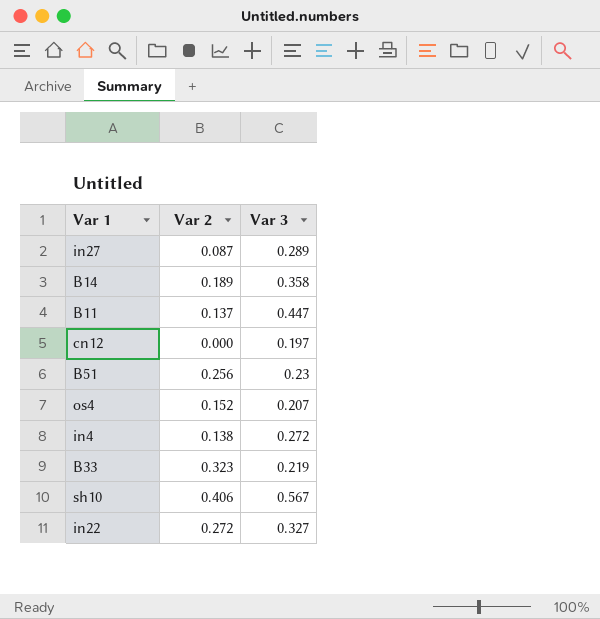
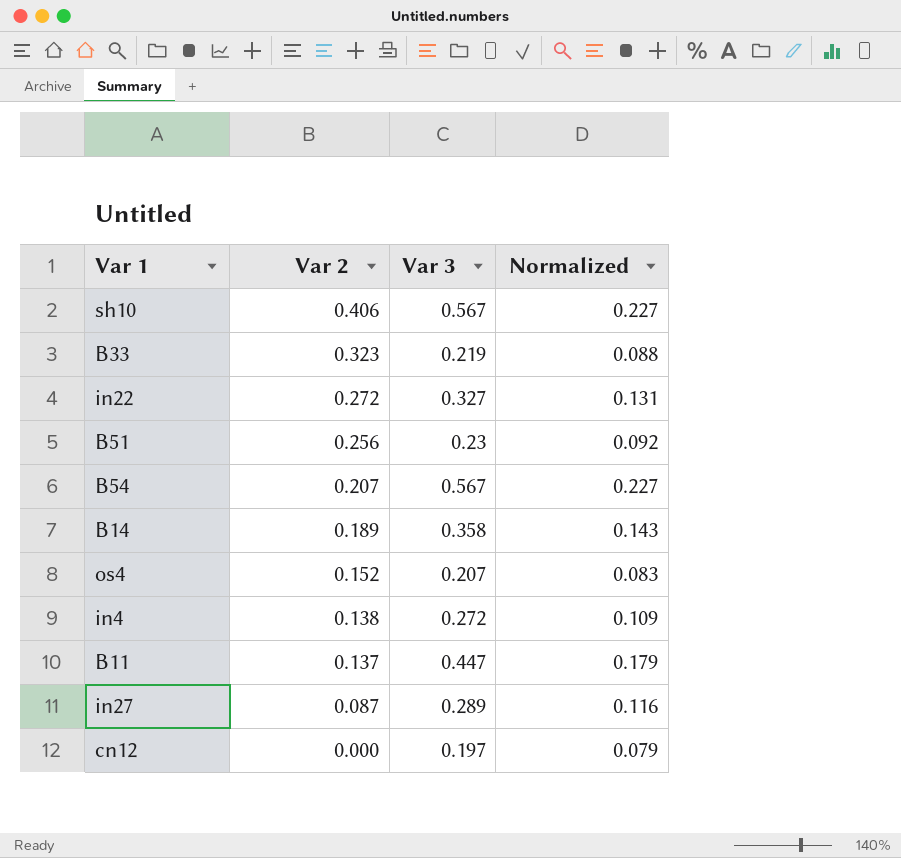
row order: none -> Var 2 descending
column Normalized | formula: none -> [Var 3] * 0.4
row B54: none -> 0.207 | 0.567 | 0.227

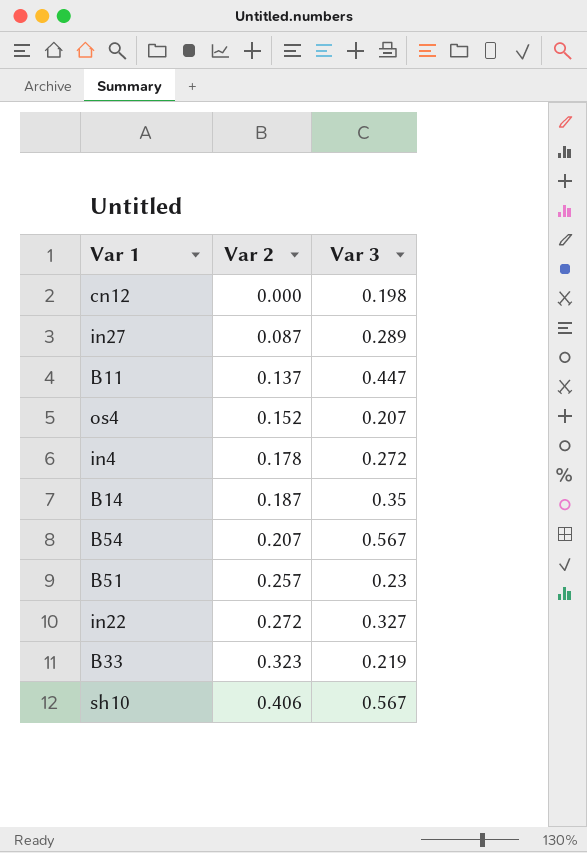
row order: Var 2 descending -> Var 2 ascending
column Normalized | formula: [Var 3] * 0.4 -> none
cn12 | Var 3: 0.197 -> 0.198
in4 | Var 2: 0.138 -> 0.178
B14 | Var 2: 0.189 -> 0.187
B14 | Var 3: 0.358 -> 0.35
B51 | Var 2: 0.256 -> 0.257

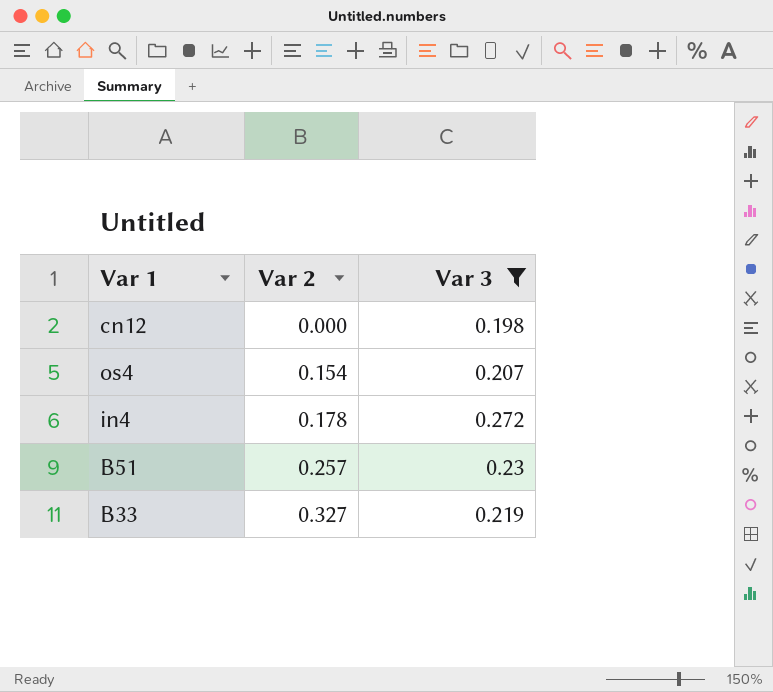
filter: none -> Var 3 <= 0.272
os4 | Var 2: 0.152 -> 0.154
B33 | Var 2: 0.323 -> 0.327

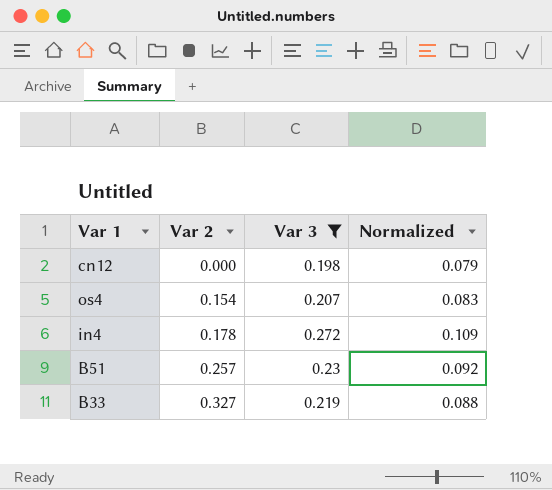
column Normalized | formula: none -> [Var 3] * 0.4

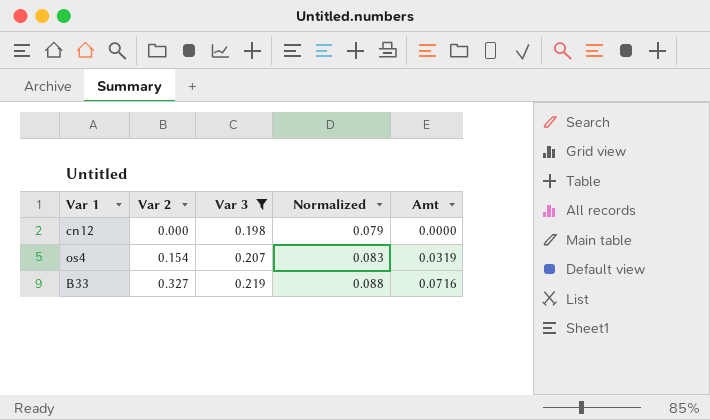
column Amt | formula: none -> [Var 2] * [Var 3]
row in4: 0.178 | 0.272 | 0.109 -> none
row B51: 0.257 | 0.23 | 0.092 -> none

